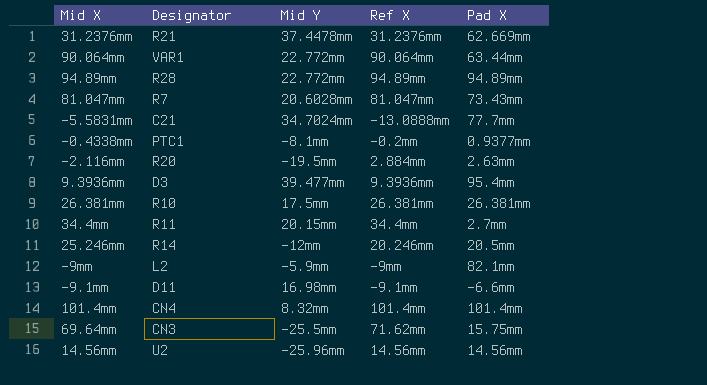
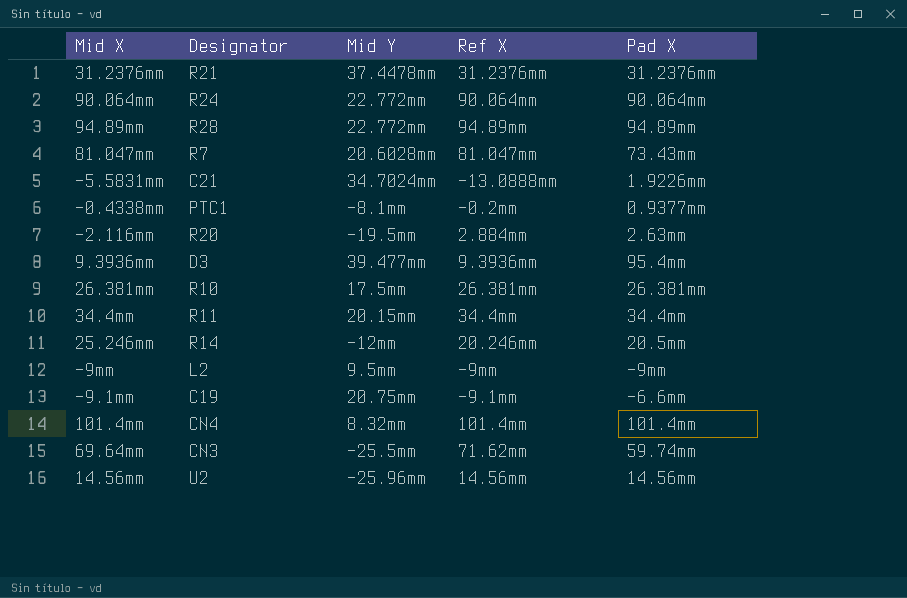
31.2376mm | Pad X: 62.669mm -> 31.2376mm
90.064mm | Designator: VAR1 -> R24
90.064mm | Pad X: 63.44mm -> 90.064mm
-5.5831mm | Pad X: 77.7mm -> 1.9226mm
34.4mm | Pad X: 2.7mm -> 34.4mm
-9mm | Mid Y: -5.9mm -> 9.5mm
-9mm | Pad X: 82.1mm -> -9mm
-9.1mm | Designator: D11 -> C19
-9.1mm | Mid Y: 16.98mm -> 20.75mm
69.64mm | Pad X: 15.75mm -> 59.74mm

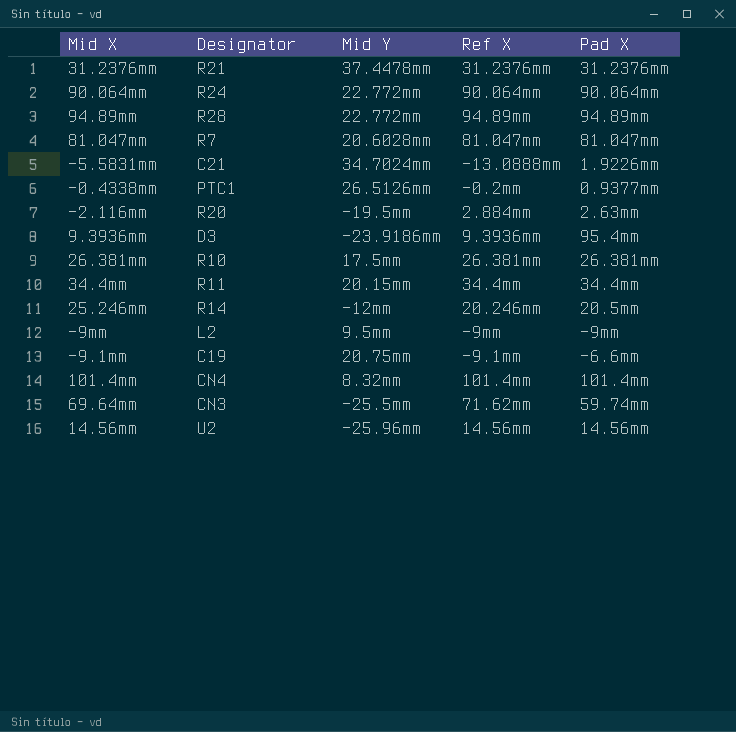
81.047mm | Pad X: 73.43mm -> 81.047mm
-0.4338mm | Mid Y: -8.1mm -> 26.5126mm
9.3936mm | Mid Y: 39.477mm -> -23.9186mm

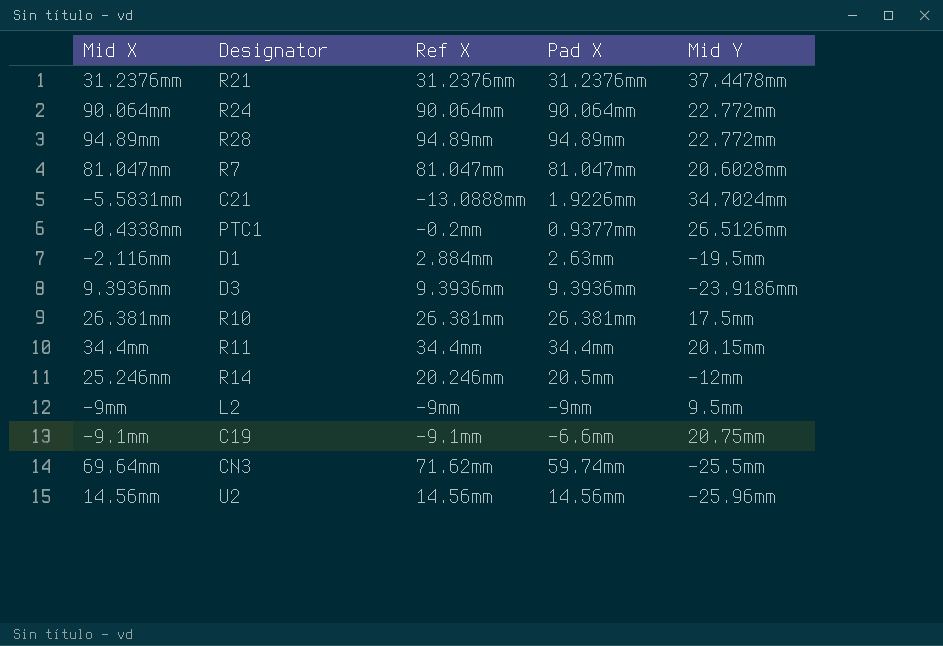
column Mid Y | position: 3 -> 5
row 101.4mm: CN4 | 8.32mm | 101.4mm | 101.4mm -> none
-2.116mm | Designator: R20 -> D1
9.3936mm | Pad X: 95.4mm -> 9.3936mm

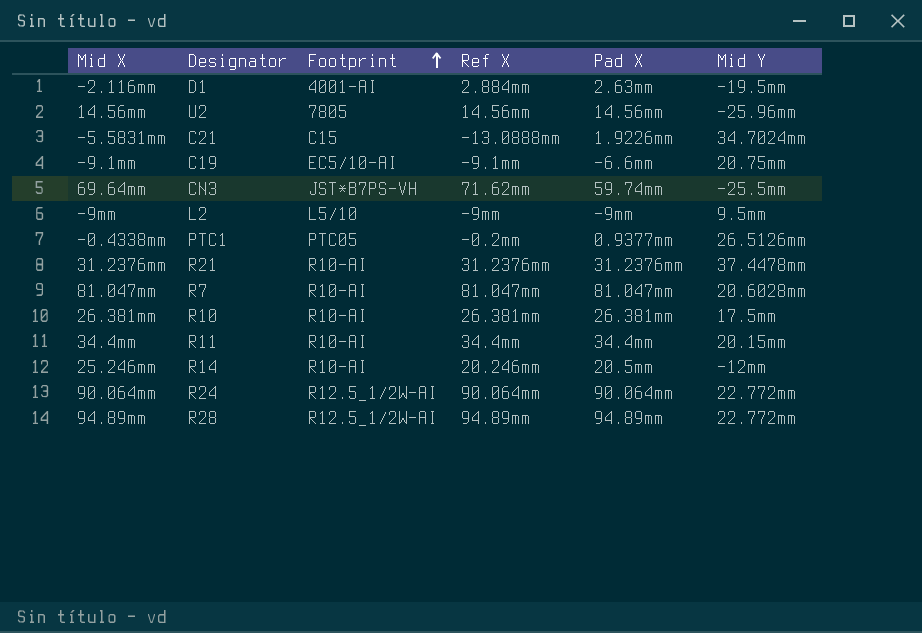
row order: none -> Footprint ascending
column Footprint | position: none -> 3
row 9.3936mm: D3 | 9.3936mm | 9.3936mm | -23.9186mm -> none

